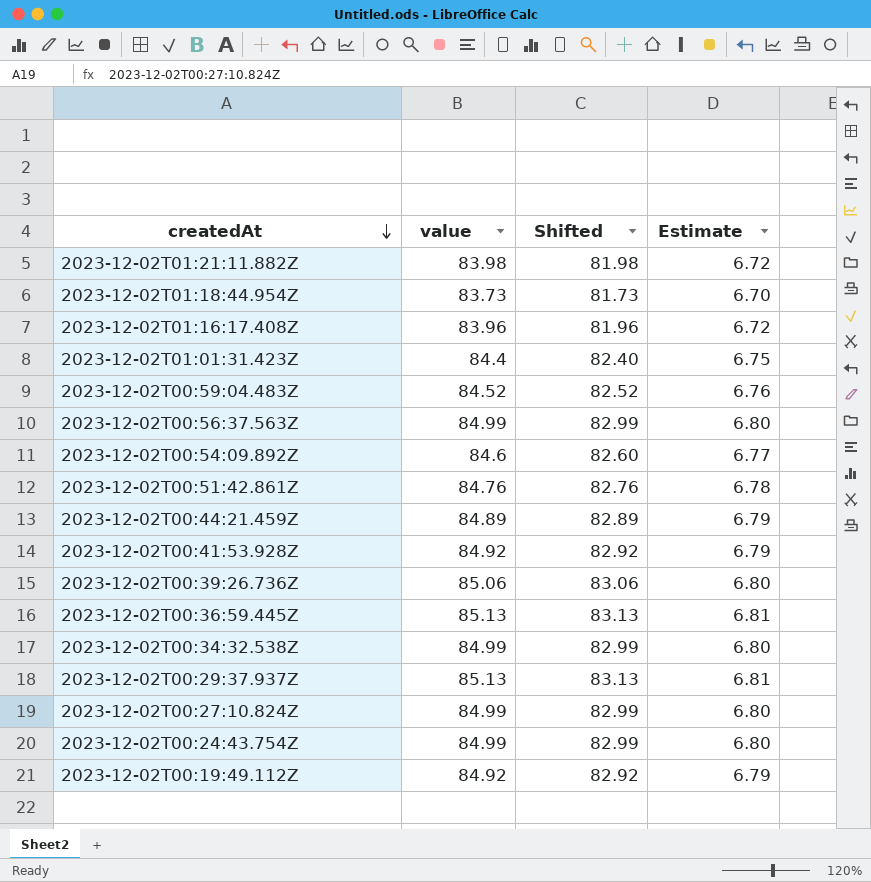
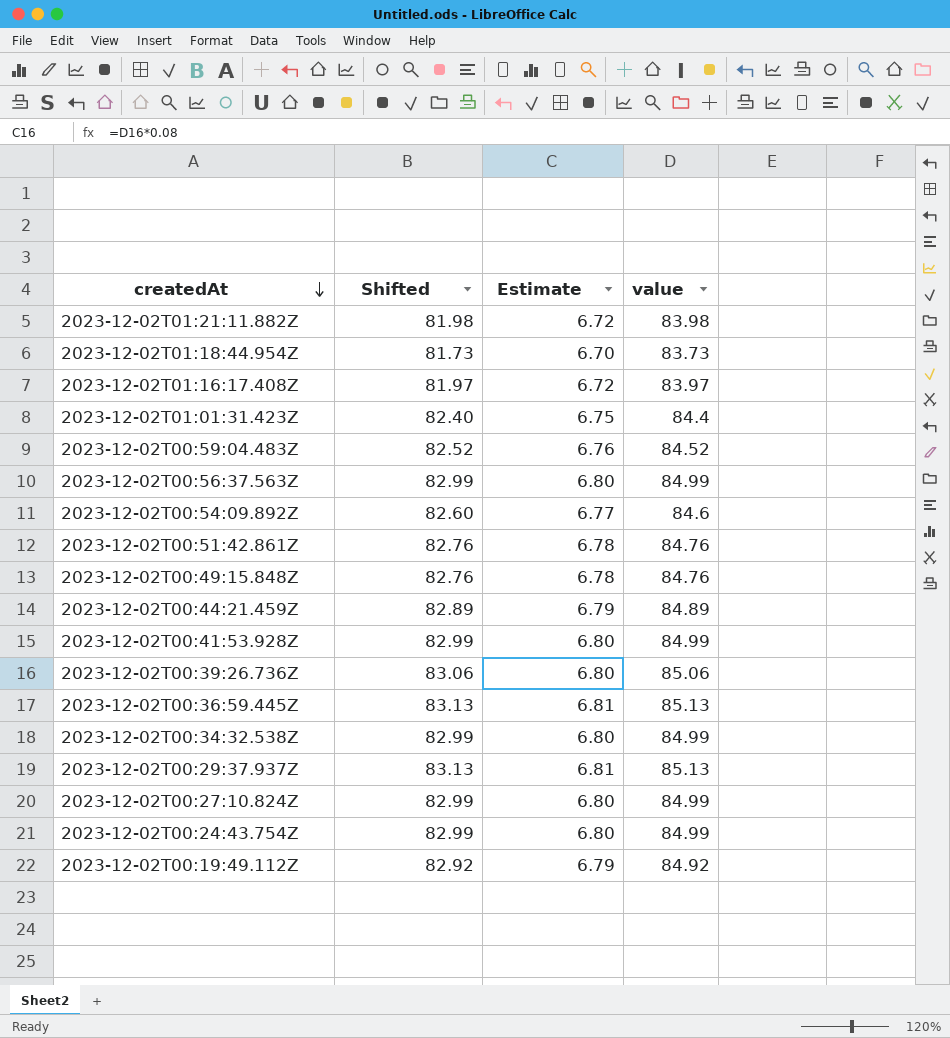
column value | position: 2 -> 4
2023-12-02T01:16:17.408Z | Shifted: 81.96 -> 81.97
2023-12-02T01:16:17.408Z | value: 83.96 -> 83.97
row 2023-12-02T00:49:15.848Z: none -> 82.76 | 6.78 | 84.76
2023-12-02T00:41:53.928Z | Shifted: 82.92 -> 82.99
2023-12-02T00:41:53.928Z | Estimate: 6.79 -> 6.80
2023-12-02T00:41:53.928Z | value: 84.92 -> 84.99

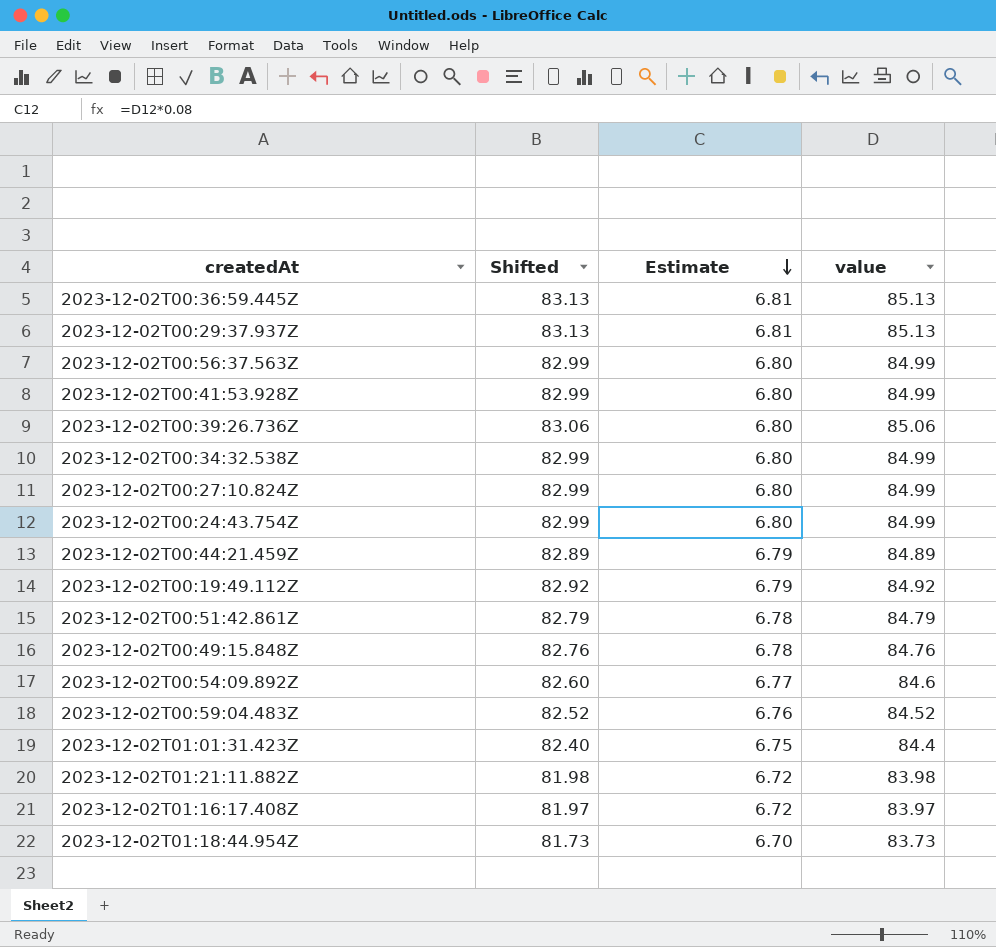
row order: createdAt descending -> Estimate descending
2023-12-02T00:51:42.861Z | Shifted: 82.76 -> 82.79
2023-12-02T00:51:42.861Z | value: 84.76 -> 84.79

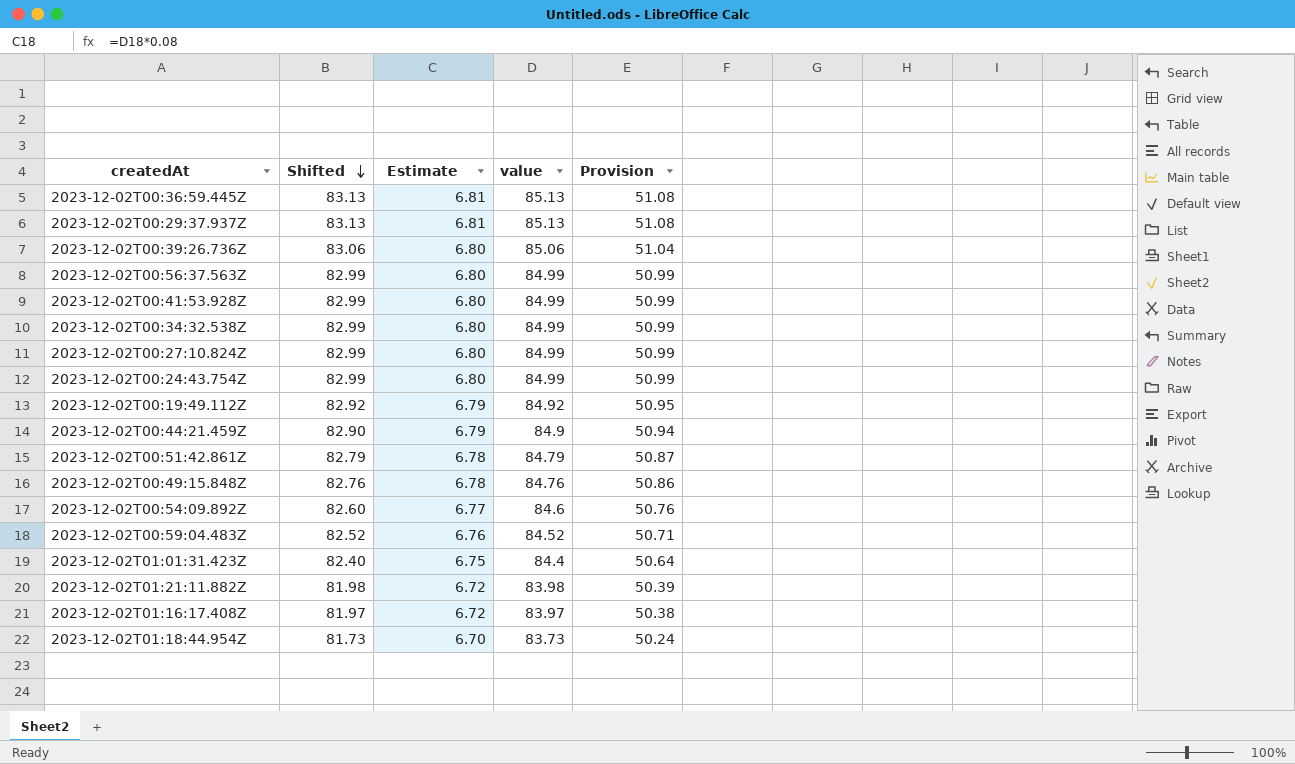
row order: Estimate descending -> Shifted descending
column Provision | formula: none -> [value] * 0.6
2023-12-02T00:44:21.459Z | Shifted: 82.89 -> 82.90
2023-12-02T00:44:21.459Z | value: 84.89 -> 84.9

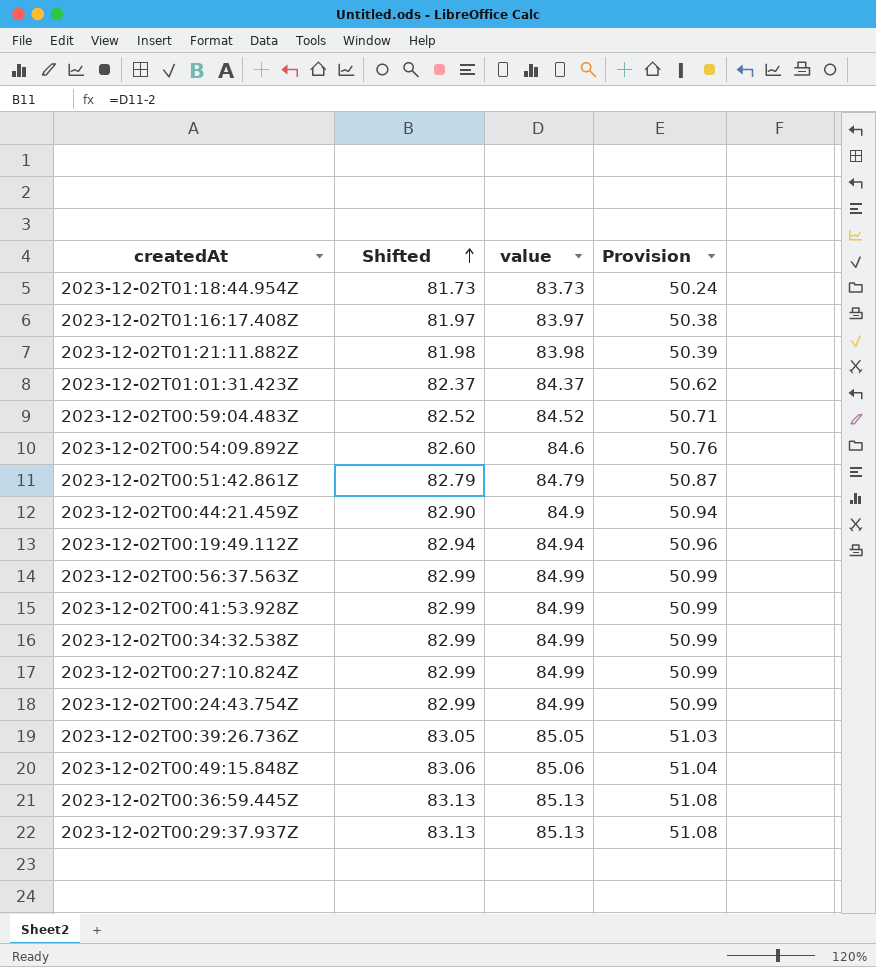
row order: Shifted descending -> Shifted ascending
column Estimate | formula: [value] * 0.08 -> none
2023-12-02T01:01:31.423Z | Shifted: 82.40 -> 82.37
2023-12-02T01:01:31.423Z | value: 84.4 -> 84.37
2023-12-02T01:01:31.423Z | Provision: 50.64 -> 50.62
2023-12-02T00:19:49.112Z | Shifted: 82.92 -> 82.94
2023-12-02T00:19:49.112Z | value: 84.92 -> 84.94
2023-12-02T00:19:49.112Z | Provision: 50.95 -> 50.96
2023-12-02T00:39:26.736Z | Shifted: 83.06 -> 83.05
2023-12-02T00:39:26.736Z | value: 85.06 -> 85.05
2023-12-02T00:39:26.736Z | Provision: 51.04 -> 51.03
2023-12-02T00:49:15.848Z | Shifted: 82.76 -> 83.06
2023-12-02T00:49:15.848Z | value: 84.76 -> 85.06
2023-12-02T00:49:15.848Z | Provision: 50.86 -> 51.04

